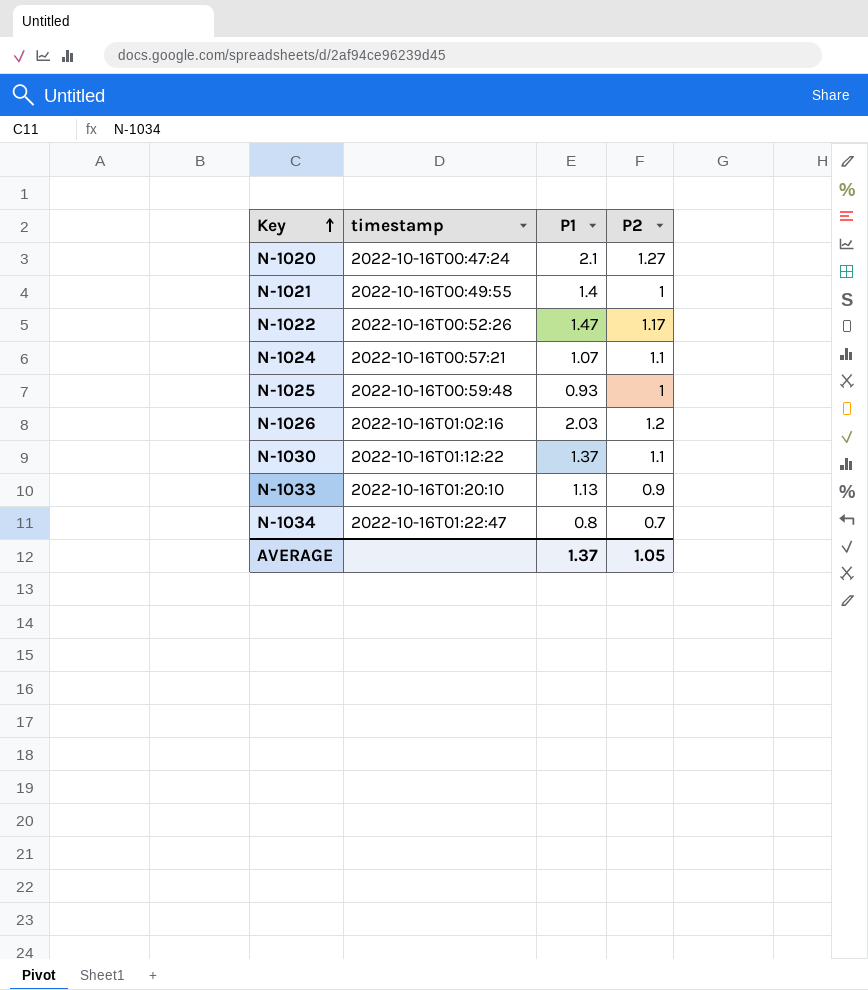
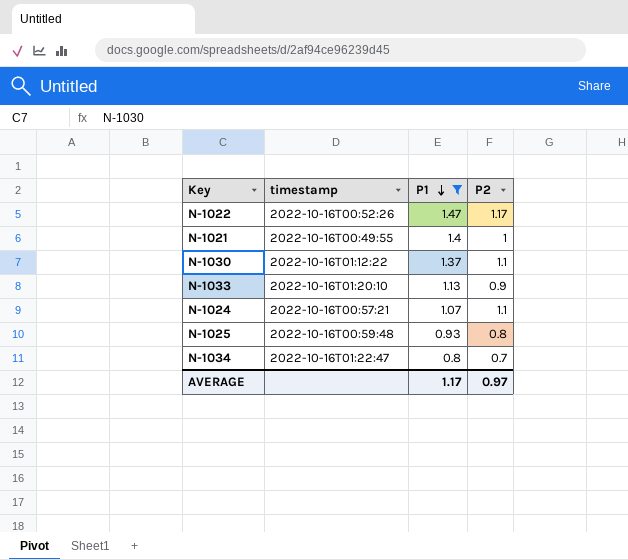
filter: none -> P1 <= 1.47
row order: Key ascending -> P1 descending
N-1025 | P2: 1 -> 0.8
AVERAGE | P1: 1.37 -> 1.17
AVERAGE | P2: 1.05 -> 0.97

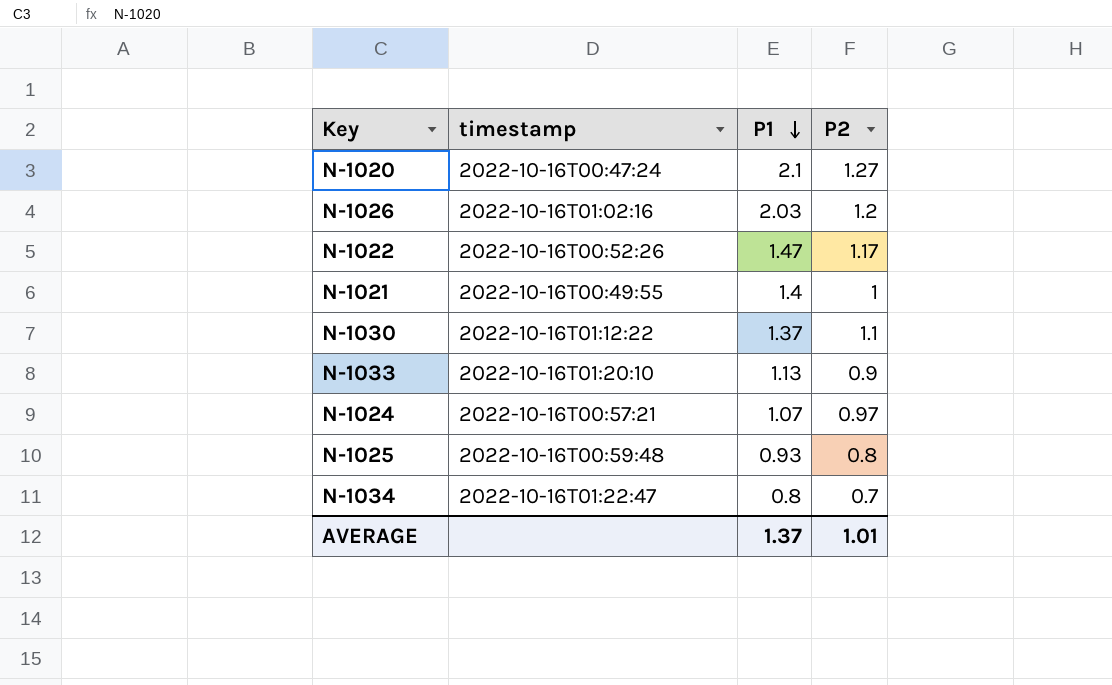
filter: P1 <= 1.47 -> none
N-1024 | P2: 1.1 -> 0.97
AVERAGE | P1: 1.17 -> 1.37
AVERAGE | P2: 0.97 -> 1.01

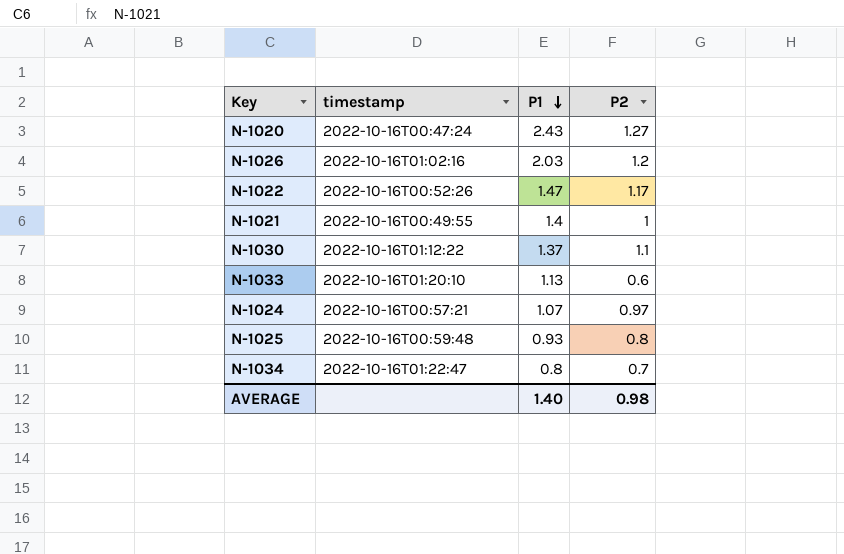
N-1020 | P1: 2.1 -> 2.43
N-1033 | P2: 0.9 -> 0.6
AVERAGE | P1: 1.37 -> 1.40
AVERAGE | P2: 1.01 -> 0.98

